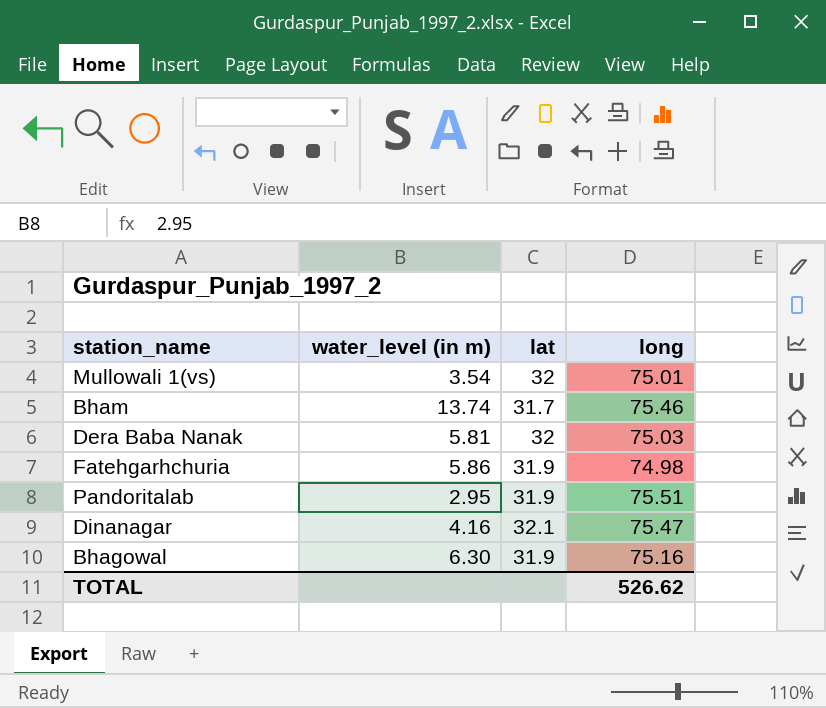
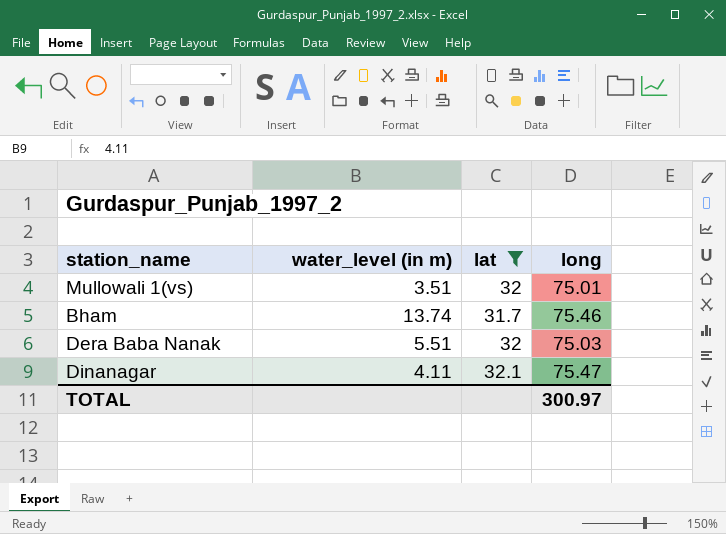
filter: none -> lat != 31.9
Mullowali 1(vs) | water_level (in m): 3.54 -> 3.51
Dera Baba Nanak | water_level (in m): 5.81 -> 5.51
Dinanagar | water_level (in m): 4.16 -> 4.11
TOTAL | long: 526.62 -> 300.97

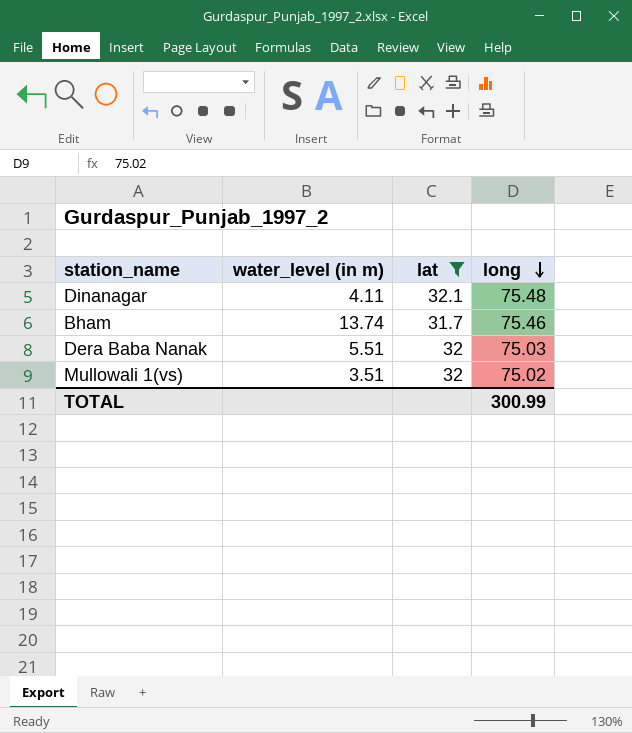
row order: none -> long descending
Dinanagar | long: 75.47 -> 75.48
Mullowali 1(vs) | long: 75.01 -> 75.02
TOTAL | long: 300.97 -> 300.99

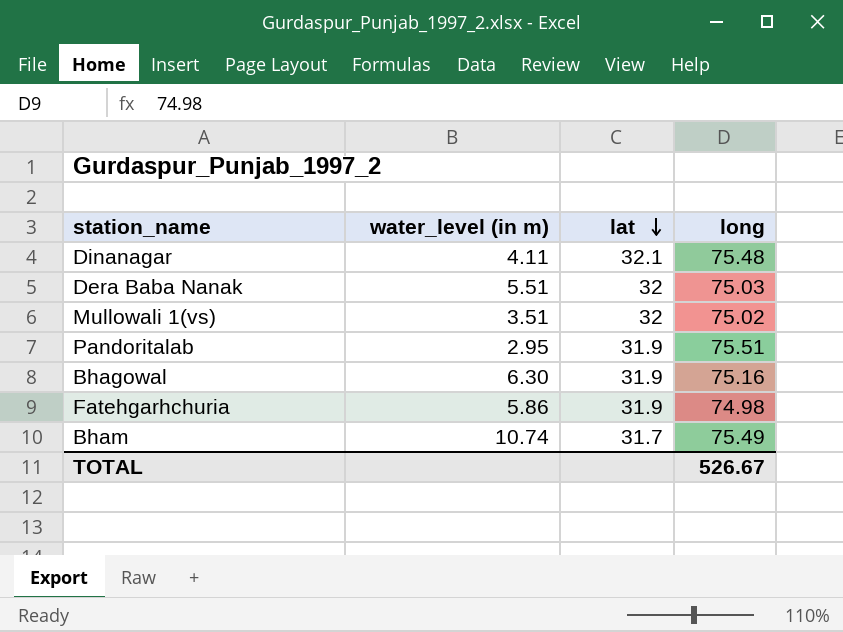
filter: lat != 31.9 -> none
row order: long descending -> lat descending
Bham | water_level (in m): 13.74 -> 10.74
Bham | long: 75.46 -> 75.49
TOTAL | long: 300.99 -> 526.67

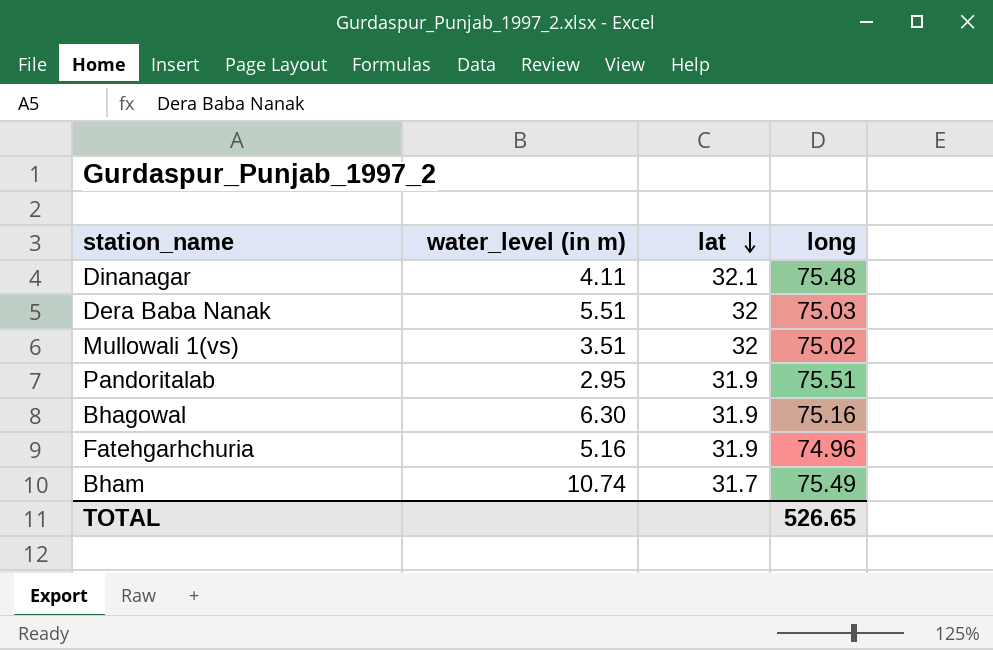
Fatehgarhchuria | water_level (in m): 5.86 -> 5.16
Fatehgarhchuria | long: 74.98 -> 74.96
TOTAL | long: 526.67 -> 526.65

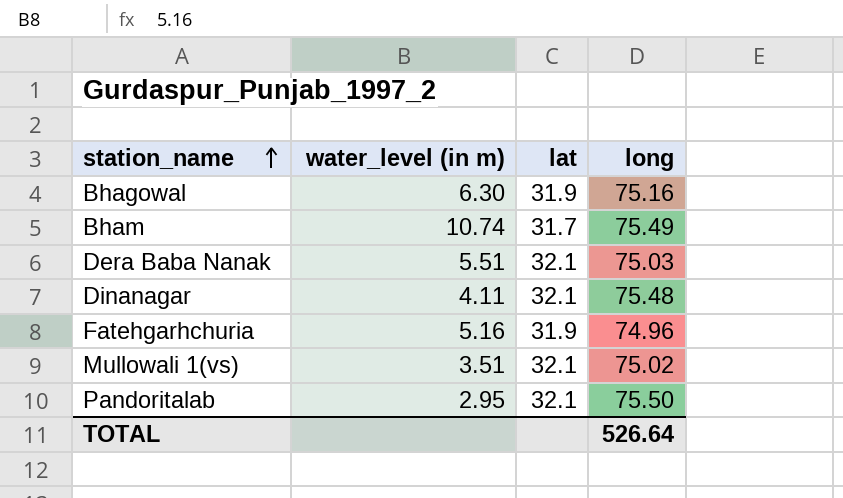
row order: lat descending -> station_name ascending
Dera Baba Nanak | lat: 32 -> 32.1
Mullowali 1(vs) | lat: 32 -> 32.1
Pandoritalab | lat: 31.9 -> 32.1
Pandoritalab | long: 75.51 -> 75.50
TOTAL | long: 526.65 -> 526.64

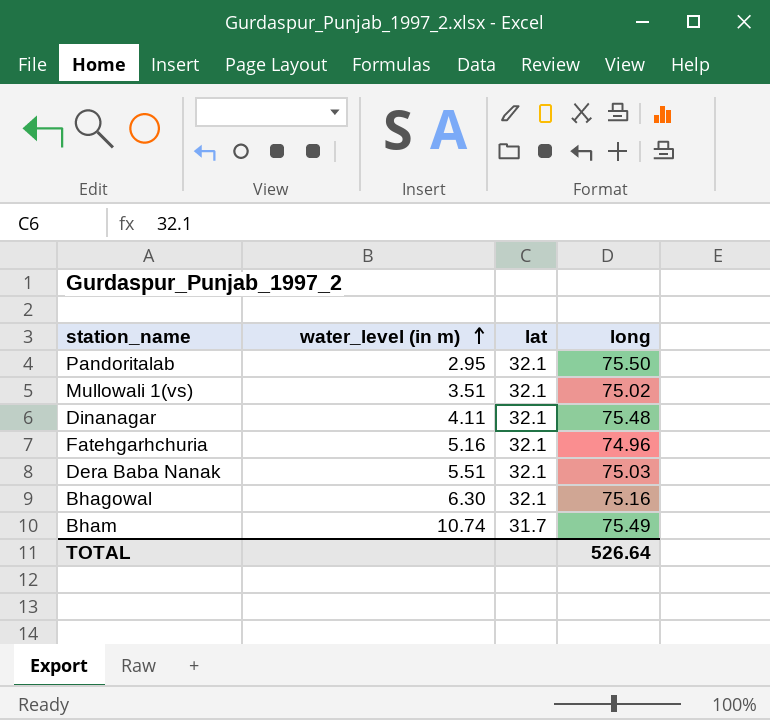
row order: station_name ascending -> water_level (in m) ascending
Fatehgarhchuria | lat: 31.9 -> 32.1
Bhagowal | lat: 31.9 -> 32.1

